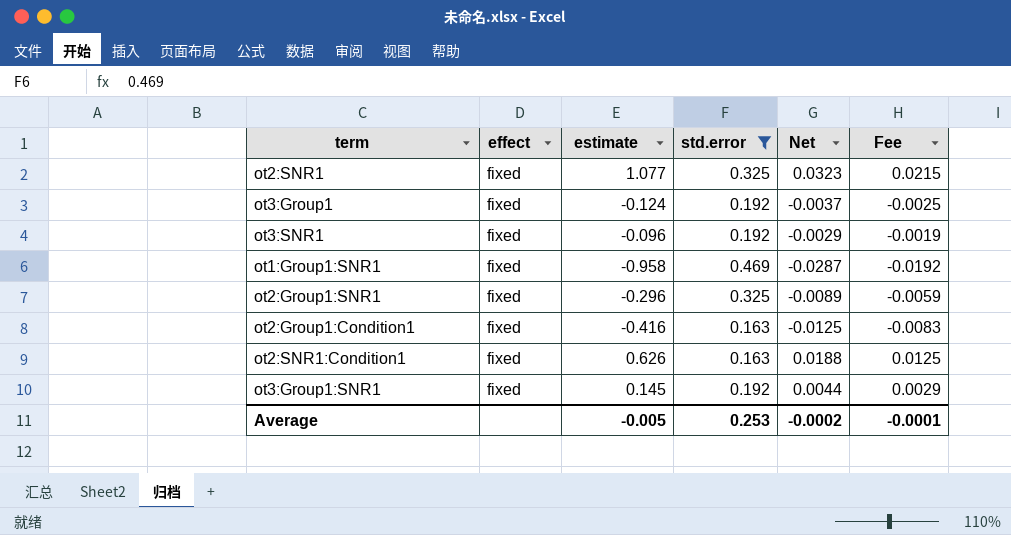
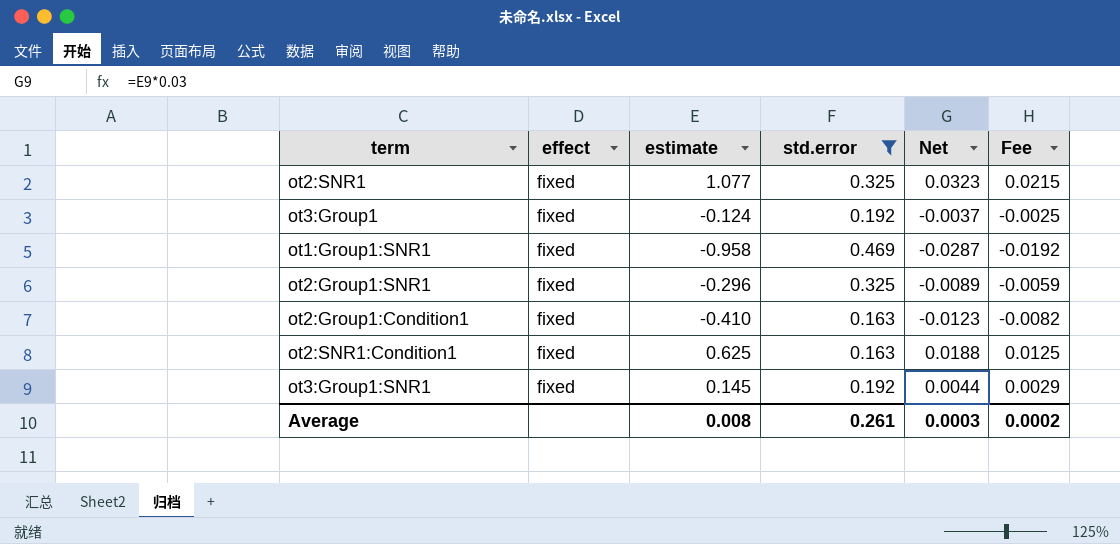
row ot3:SNR1: fixed | -0.096 | 0.192 | -0.0029 | -0.0019 -> none
ot2:Group1:Condition1 | estimate: -0.416 -> -0.410
ot2:Group1:Condition1 | Net: -0.0125 -> -0.0123
ot2:Group1:Condition1 | Fee: -0.0083 -> -0.0082
ot2:SNR1:Condition1 | estimate: 0.626 -> 0.625
Average | estimate: -0.005 -> 0.008
Average | std.error: 0.253 -> 0.261
Average | Net: -0.0002 -> 0.0003
Average | Fee: -0.0001 -> 0.0002

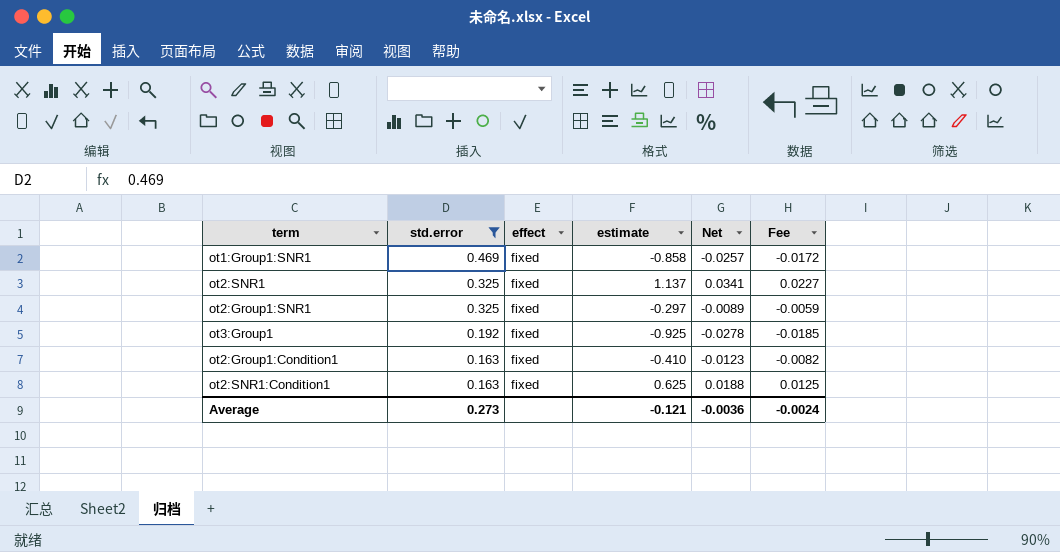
row order: none -> std.error descending
column std.error | position: 4 -> 2
row ot3:Group1:SNR1: fixed | 0.145 | 0.192 | 0.0044 | 0.0029 -> none
ot1:Group1:SNR1 | estimate: -0.958 -> -0.858
ot1:Group1:SNR1 | Net: -0.0287 -> -0.0257
ot1:Group1:SNR1 | Fee: -0.0192 -> -0.0172
ot2:SNR1 | estimate: 1.077 -> 1.137
ot2:SNR1 | Net: 0.0323 -> 0.0341
ot2:SNR1 | Fee: 0.0215 -> 0.0227
ot2:Group1:SNR1 | estimate: -0.296 -> -0.297
ot3:Group1 | estimate: -0.124 -> -0.925
ot3:Group1 | Net: -0.0037 -> -0.0278
ot3:Group1 | Fee: -0.0025 -> -0.0185
Average | std.error: 0.261 -> 0.273
Average | estimate: 0.008 -> -0.121
Average | Net: 0.0003 -> -0.0036
Average | Fee: 0.0002 -> -0.0024

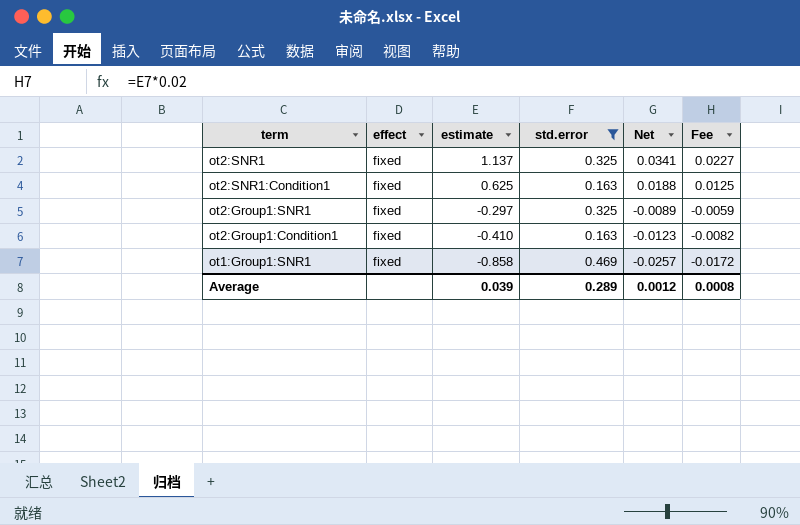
row order: std.error descending -> estimate descending
column std.error | position: 2 -> 4
row ot3:Group1: 0.192 | fixed | -0.925 | -0.0278 | -0.0185 -> none
Average | estimate: -0.121 -> 0.039
Average | std.error: 0.273 -> 0.289
Average | Net: -0.0036 -> 0.0012
Average | Fee: -0.0024 -> 0.0008

